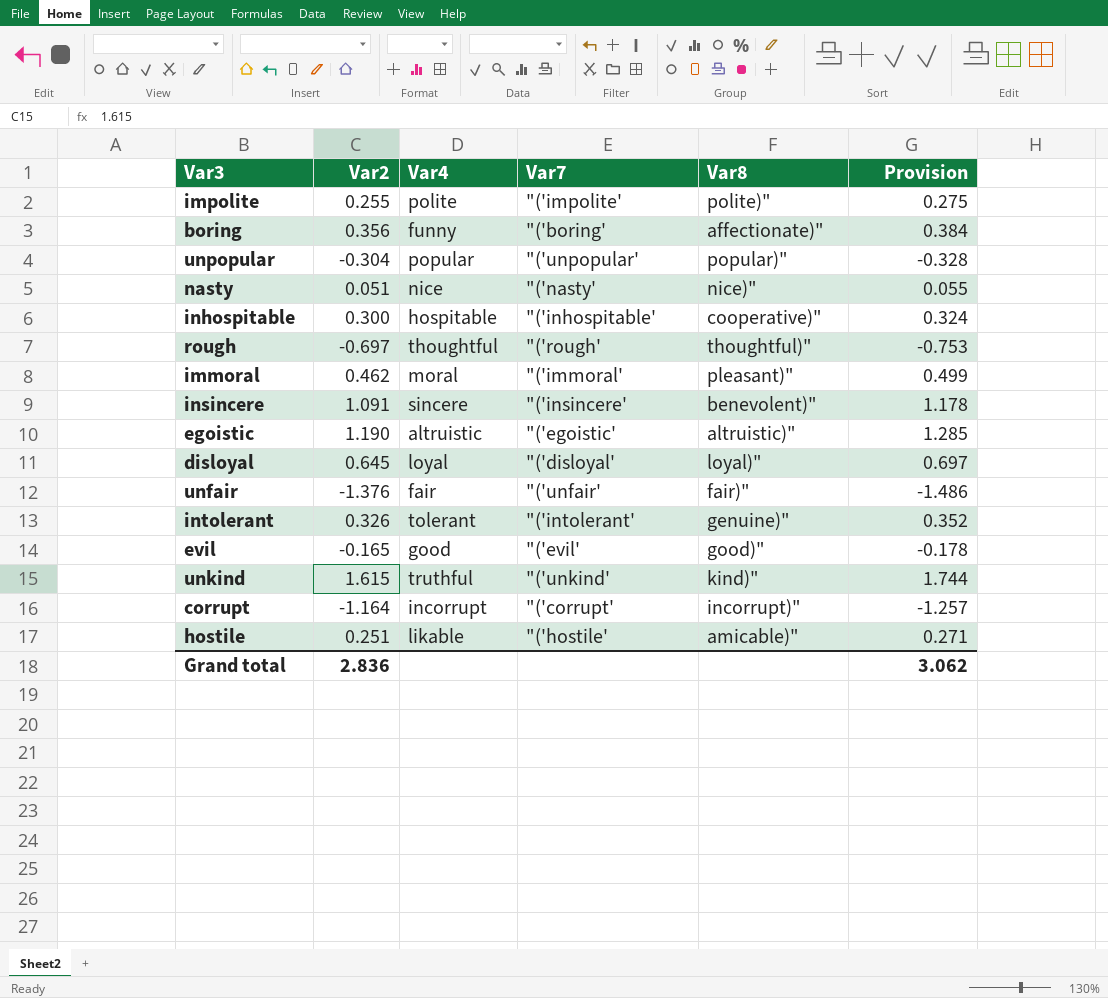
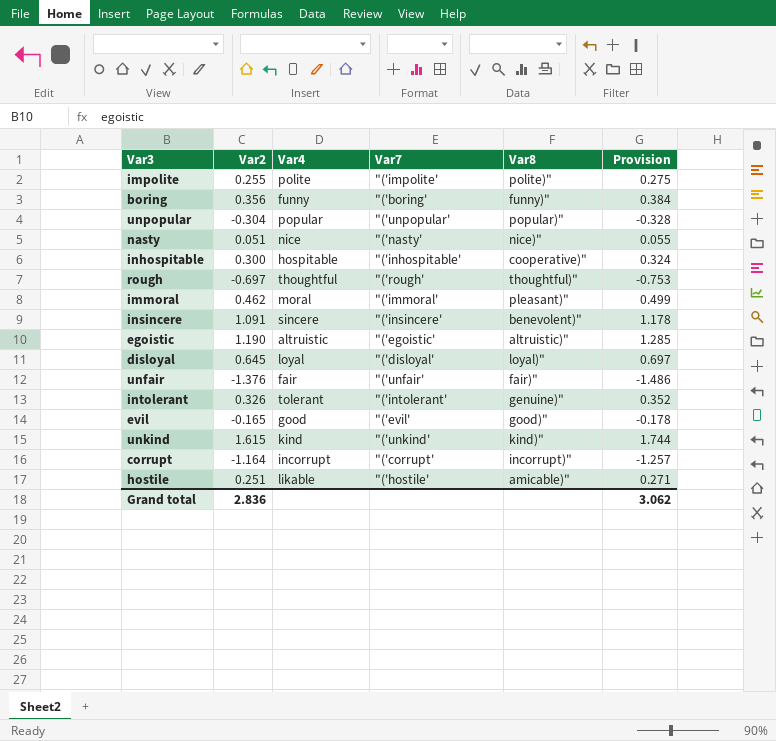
boring | Var8: affectionate)" -> funny)"
unkind | Var4: truthful -> kind

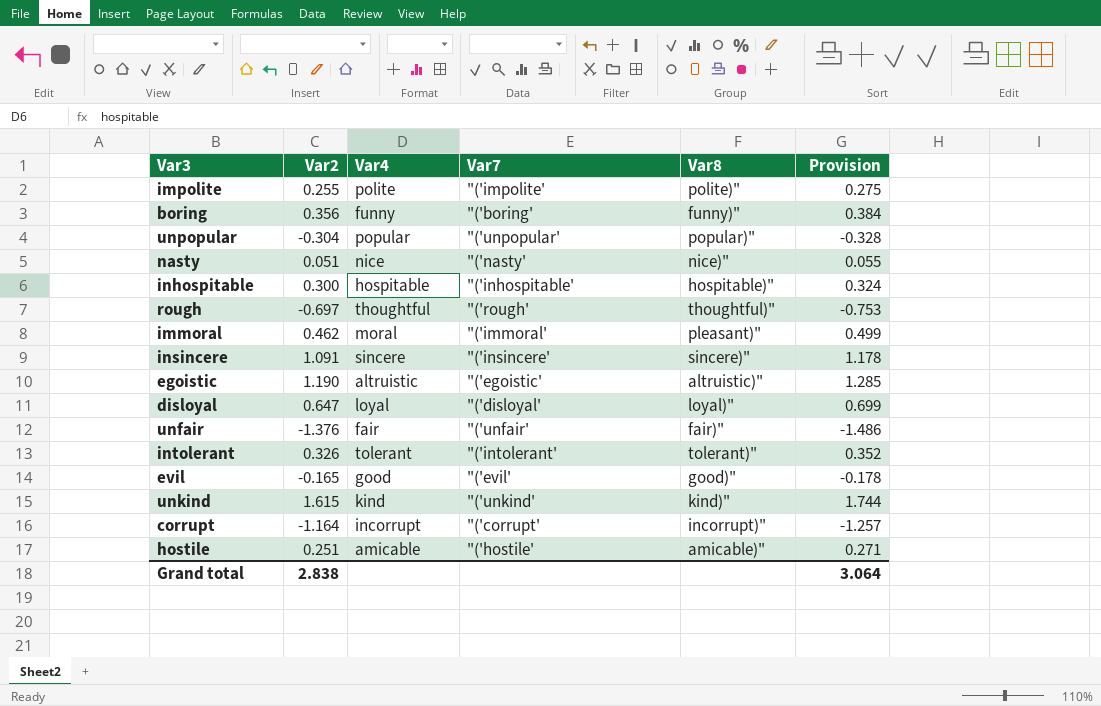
inhospitable | Var8: cooperative)" -> hospitable)"
insincere | Var8: benevolent)" -> sincere)"
disloyal | Var2: 0.645 -> 0.647
disloyal | Provision: 0.697 -> 0.699
intolerant | Var8: genuine)" -> tolerant)"
hostile | Var4: likable -> amicable
Grand total | Var2: 2.836 -> 2.838
Grand total | Provision: 3.062 -> 3.064

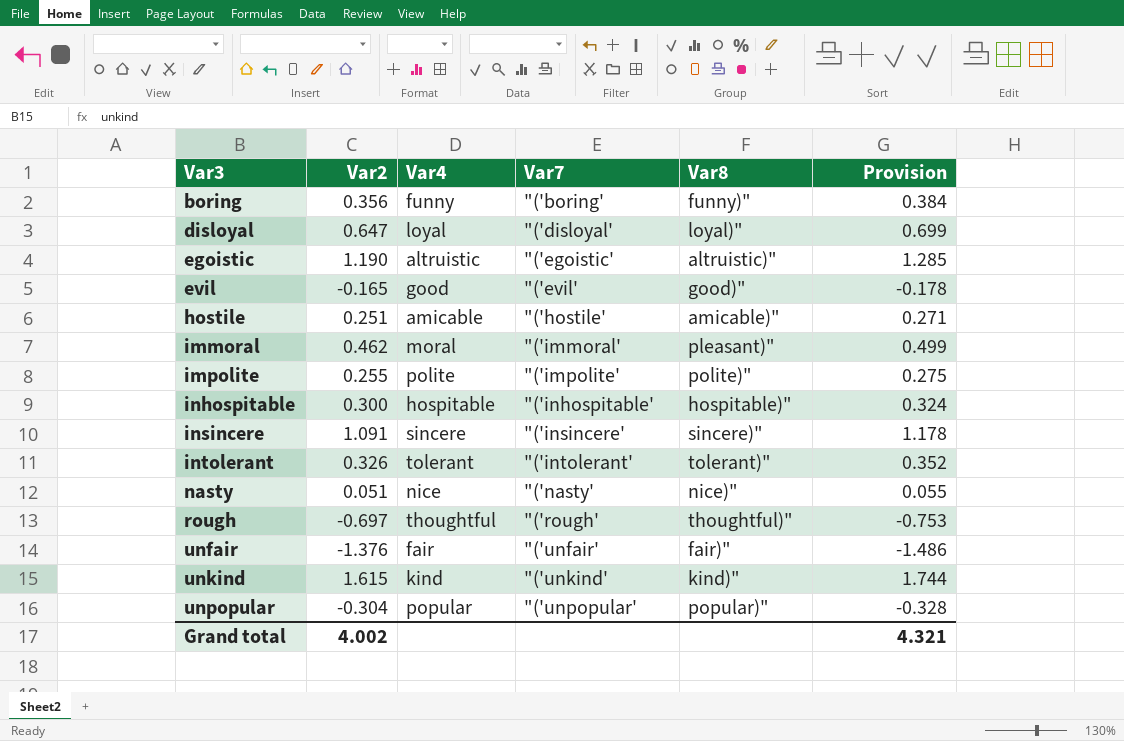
row order: none -> Var3 ascending
row corrupt: -1.164 | incorrupt | "('corrupt' | incorrupt)" | -1.257 -> none
Grand total | Var2: 2.838 -> 4.002
Grand total | Provision: 3.064 -> 4.321

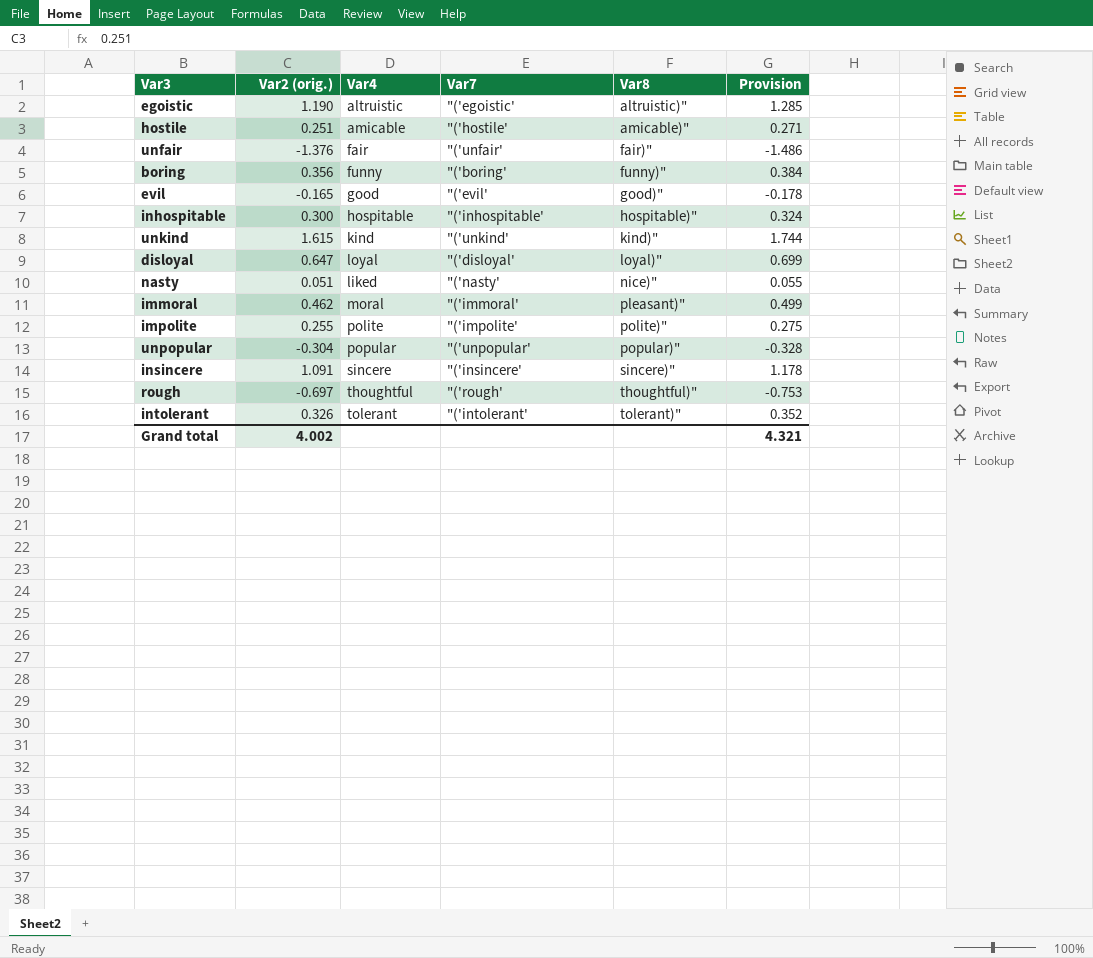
row order: Var3 ascending -> Var8 ascending
column name: Var2 -> Var2 (orig.)
nasty | Var4: nice -> liked

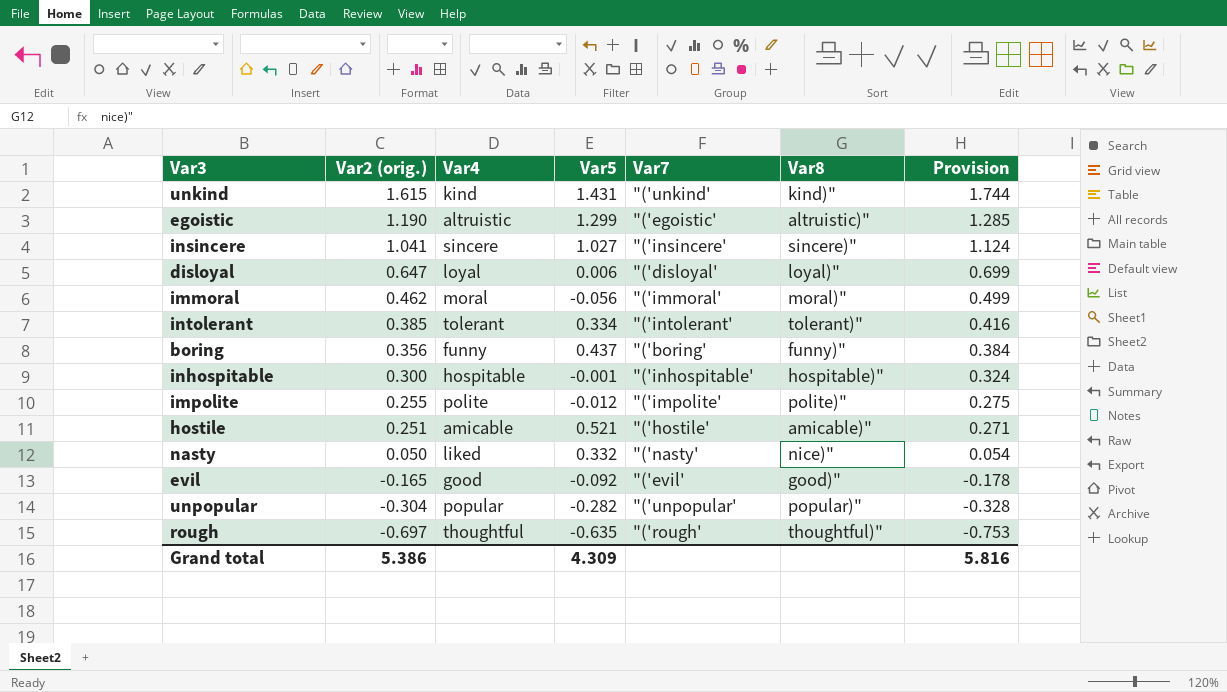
row order: Var8 ascending -> Var2 (orig.) descending
column Var5 | position: none -> 4
row unfair: -1.376 | fair | "('unfair' | fair)" | -1.486 -> none
insincere | Var2 (orig.): 1.091 -> 1.041
insincere | Provision: 1.178 -> 1.124
immoral | Var8: pleasant)" -> moral)"
intolerant | Var2 (orig.): 0.326 -> 0.385
intolerant | Provision: 0.352 -> 0.416
nasty | Var2 (orig.): 0.051 -> 0.050
nasty | Provision: 0.055 -> 0.054
Grand total | Var2 (orig.): 4.002 -> 5.386
Grand total | Provision: 4.321 -> 5.816

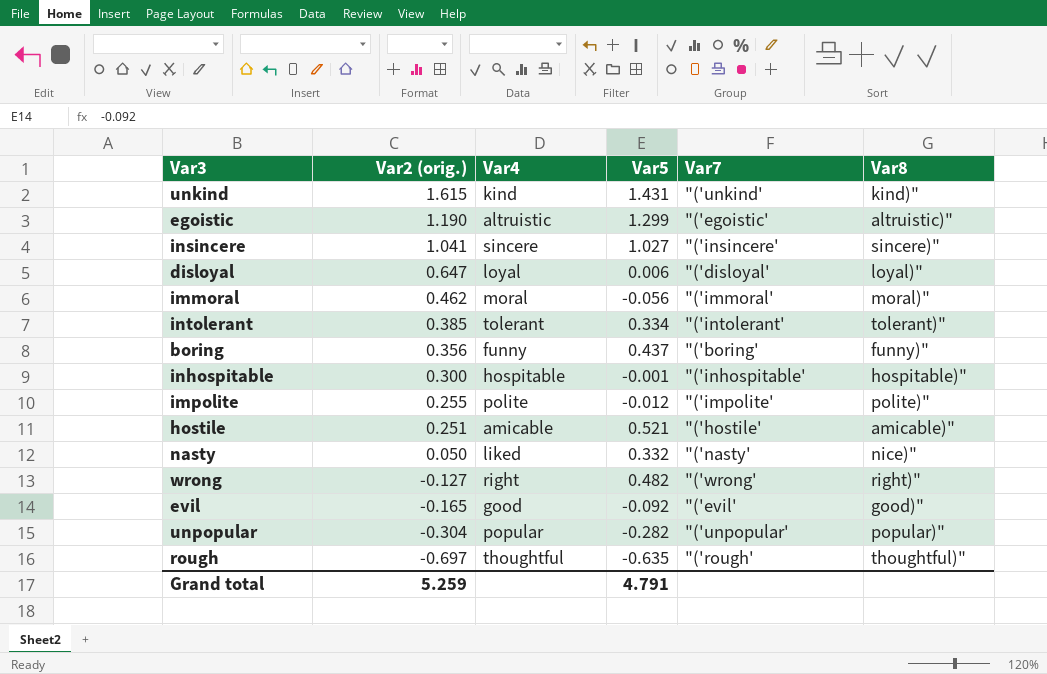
column Provision | formula: [Var2 (orig.)] * 1.08 -> none
row wrong: none -> -0.127 | right | 0.482 | "('wrong' | right)"
Grand total | Var2 (orig.): 5.386 -> 5.259
Grand total | Var5: 4.309 -> 4.791

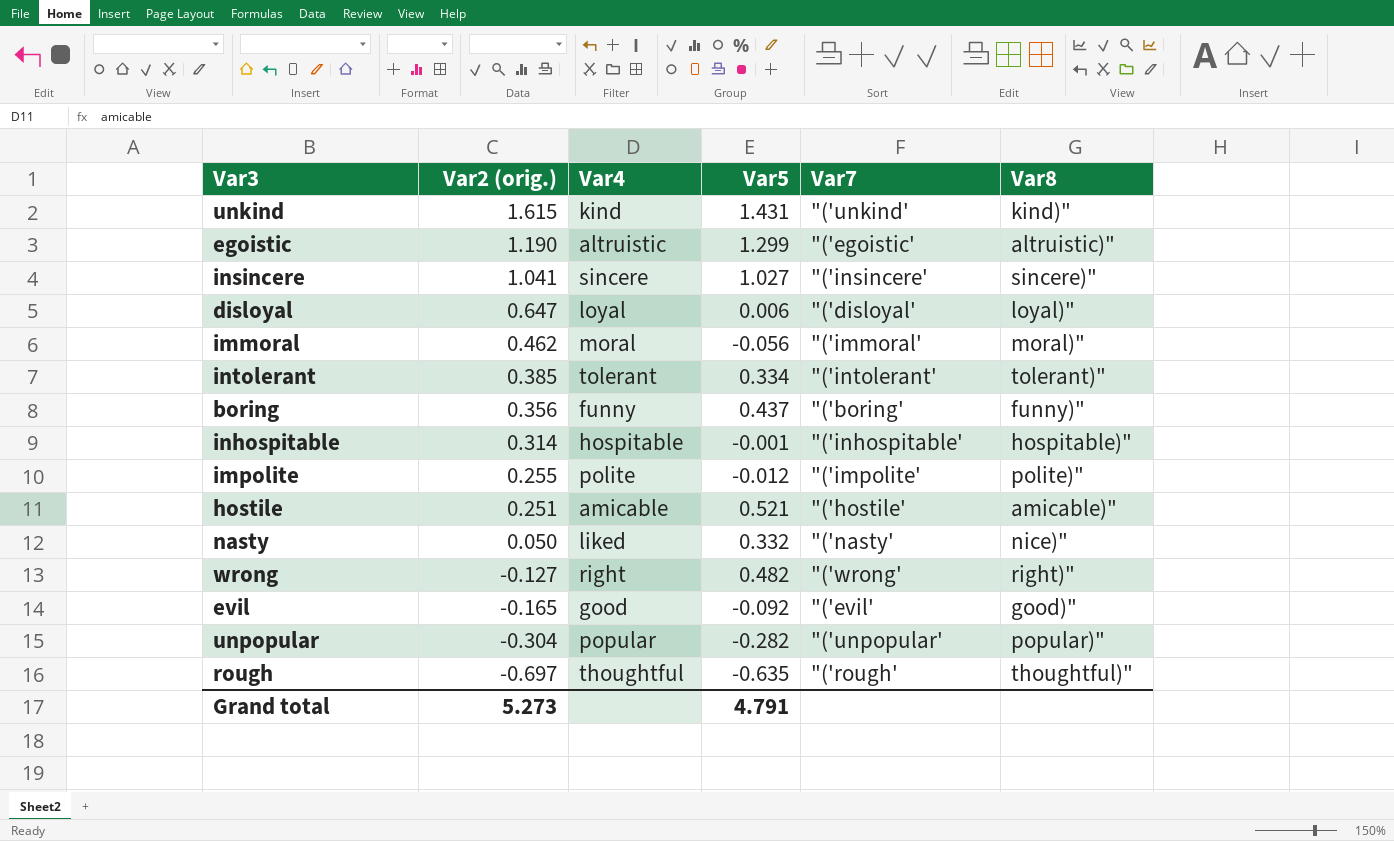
inhospitable | Var2 (orig.): 0.300 -> 0.314
Grand total | Var2 (orig.): 5.259 -> 5.273

